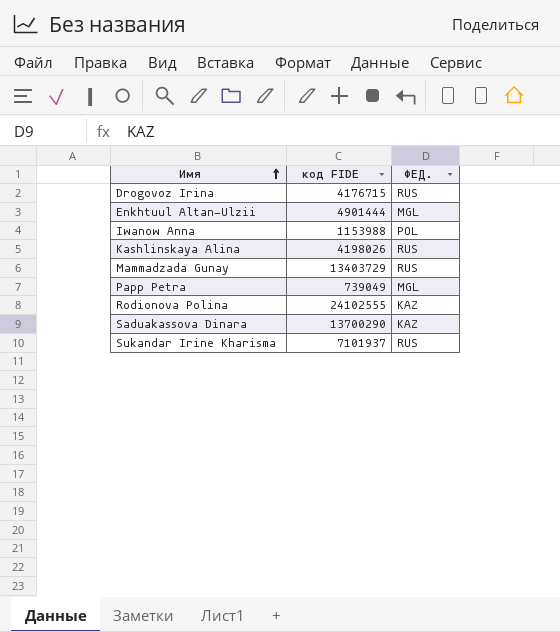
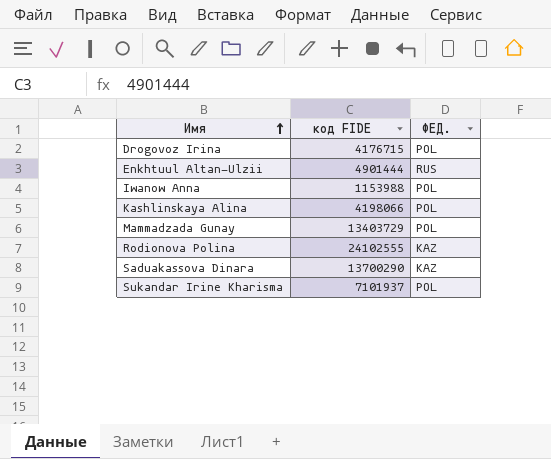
row Papp Petra: 739049 | MGL -> none
Drogovoz Irina | ФЕД.: RUS -> POL
Enkhtuul Altan-Ulzii | ФЕД.: MGL -> RUS
Kashlinskaya Alina | код FIDE: 4198026 -> 4198066
Kashlinskaya Alina | ФЕД.: RUS -> POL
Mammadzada Gunay | ФЕД.: RUS -> POL
Sukandar Irine Kharisma | ФЕД.: RUS -> POL

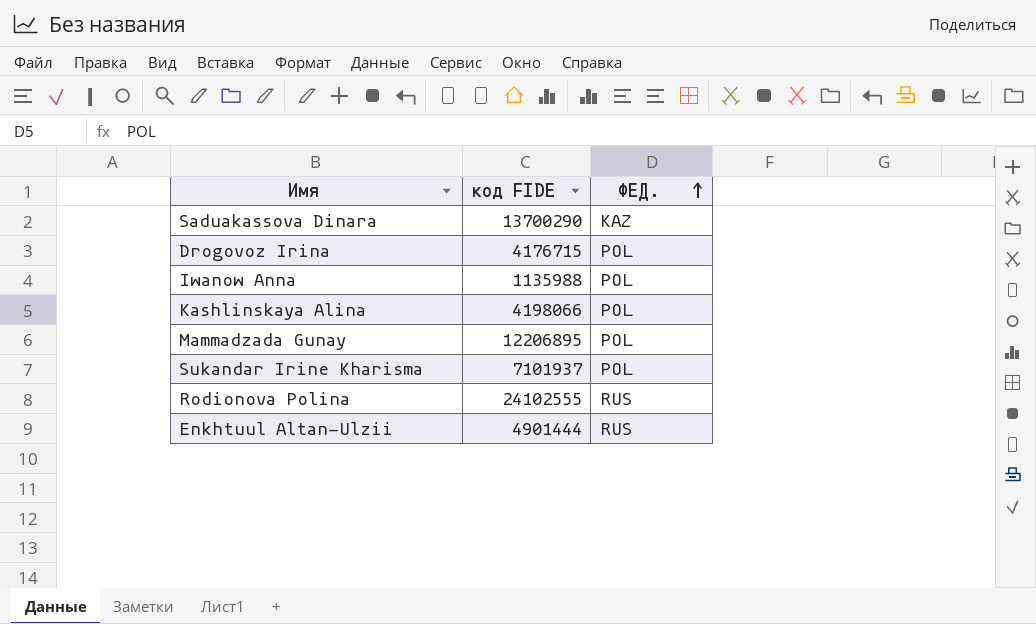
row order: Имя ascending -> ФЕД. ascending
Iwanow Anna | код FIDE: 1153988 -> 1135988
Mammadzada Gunay | код FIDE: 13403729 -> 12206895
Rodionova Polina | ФЕД.: KAZ -> RUS

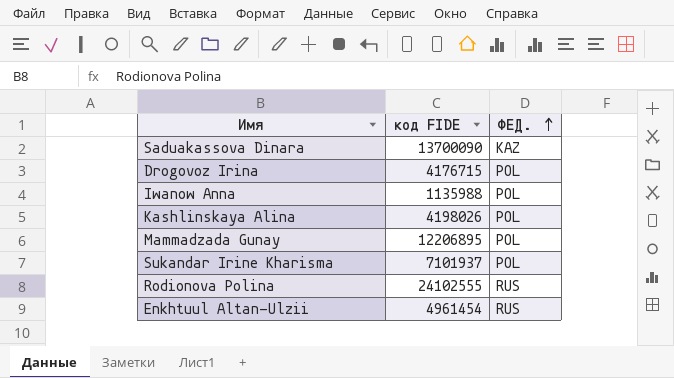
Saduakassova Dinara | код FIDE: 13700290 -> 13700090
Kashlinskaya Alina | код FIDE: 4198066 -> 4198026
Enkhtuul Altan-Ulzii | код FIDE: 4901444 -> 4961454

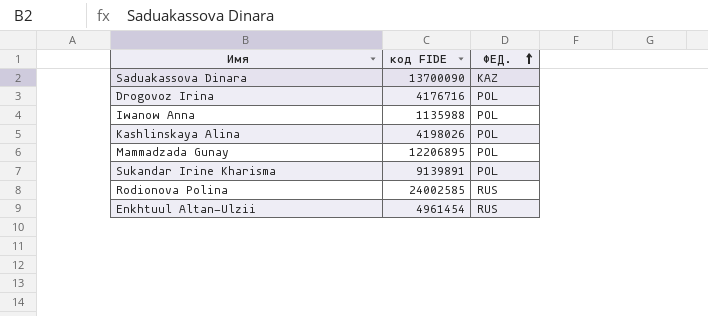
Drogovoz Irina | код FIDE: 4176715 -> 4176716
Sukandar Irine Kharisma | код FIDE: 7101937 -> 9139891
Rodionova Polina | код FIDE: 24102555 -> 24002585

